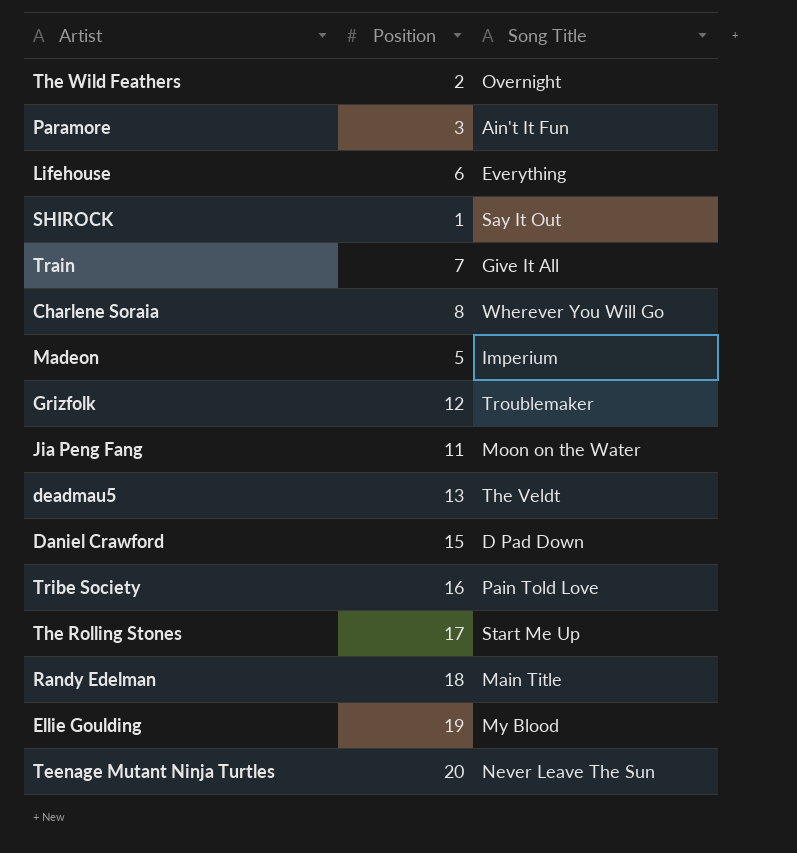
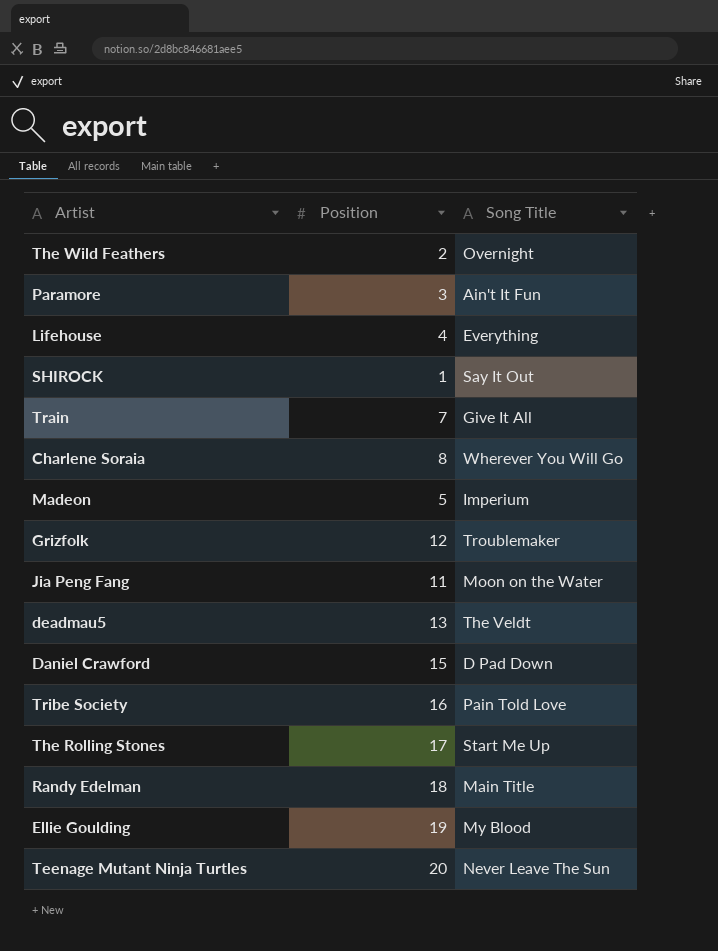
Lifehouse | Position: 6 -> 4

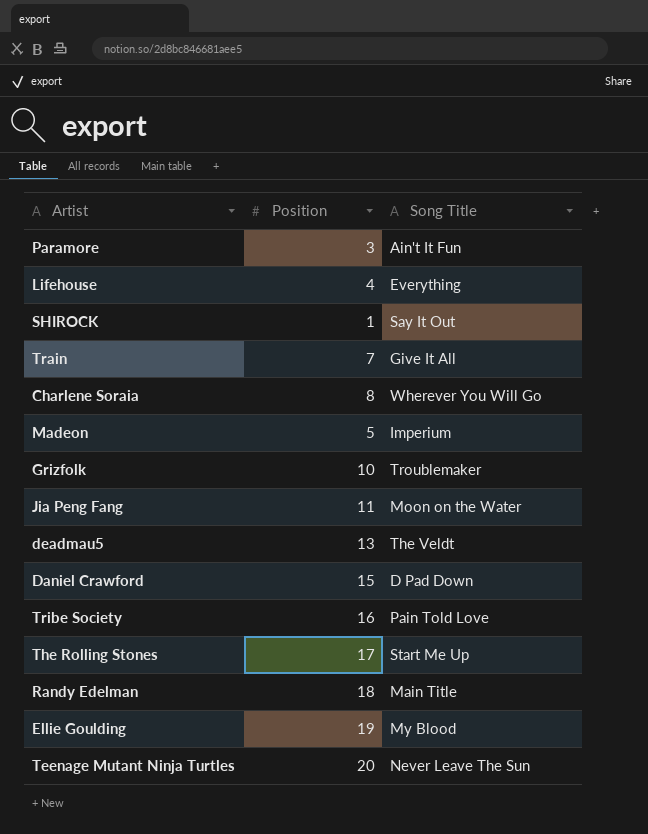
row The Wild Feathers: 2 | Overnight -> none
Grizfolk | Position: 12 -> 10

